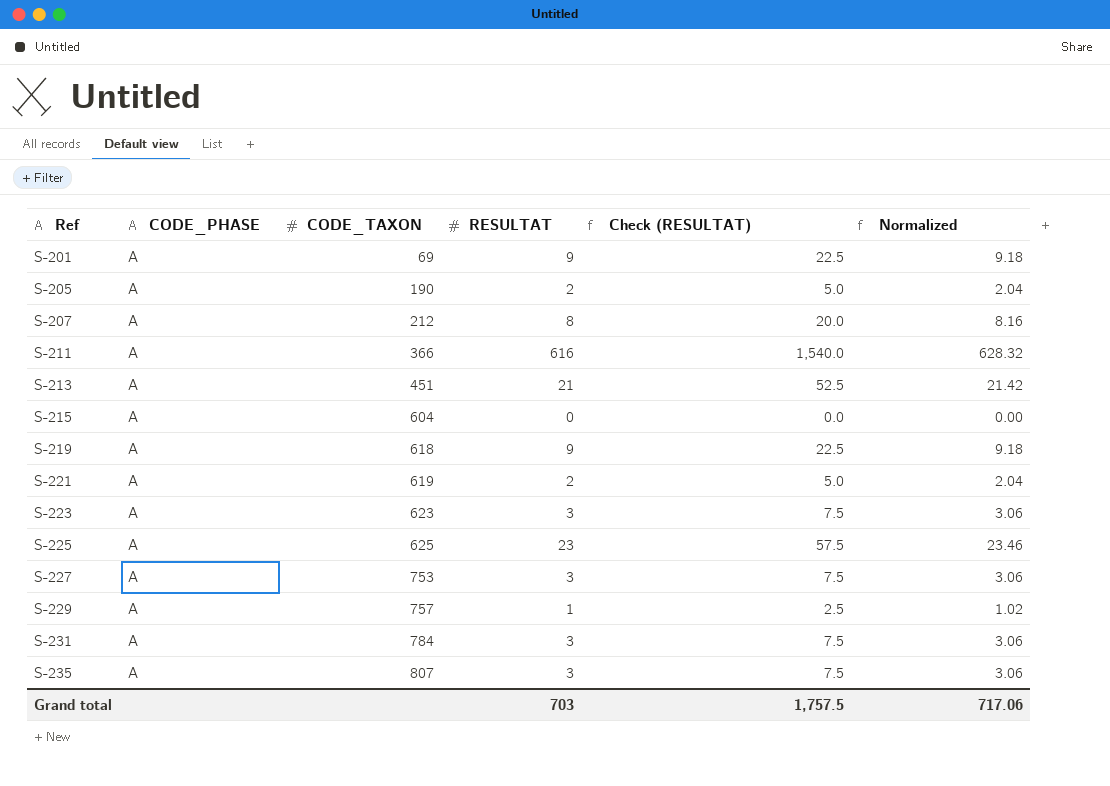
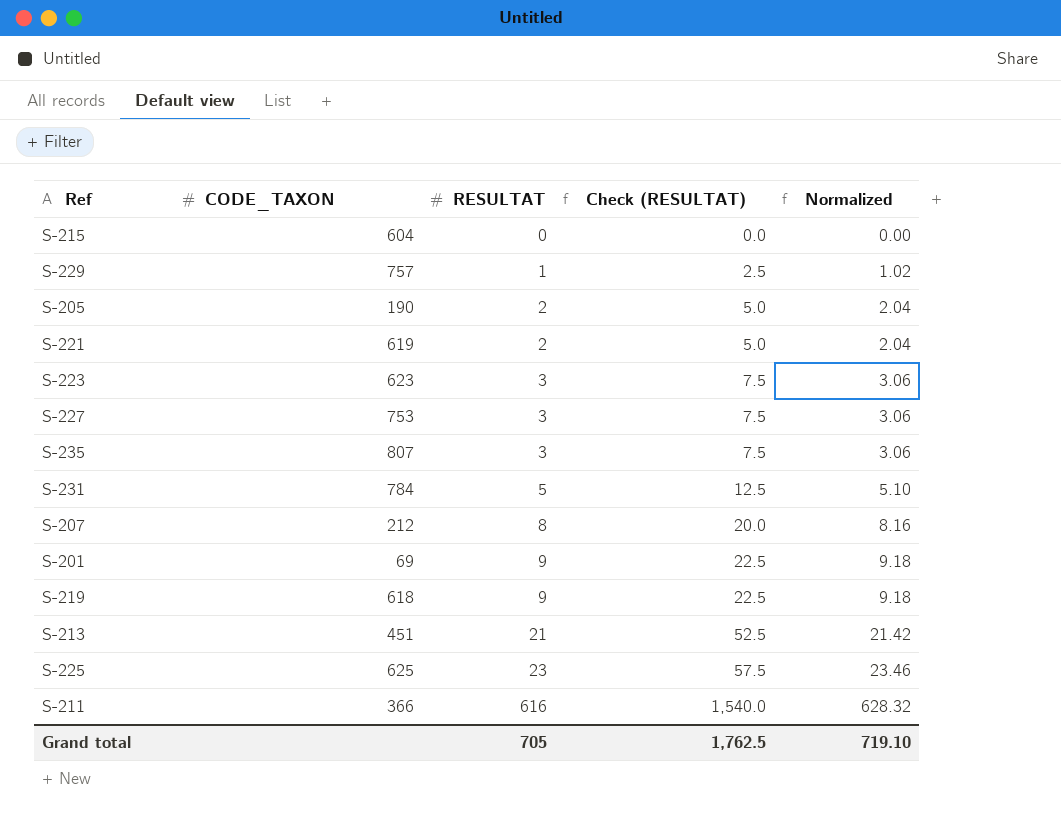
row order: Ref ascending -> RESULTAT ascending
column CODE_PHASE | position: 2 -> none
S-231 | RESULTAT: 3 -> 5
S-231 | Check (RESULTAT): 7.5 -> 12.5
S-231 | Normalized: 3.06 -> 5.10
Grand total | RESULTAT: 703 -> 705
Grand total | Check (RESULTAT): 1,757.5 -> 1,762.5
Grand total | Normalized: 717.06 -> 719.10

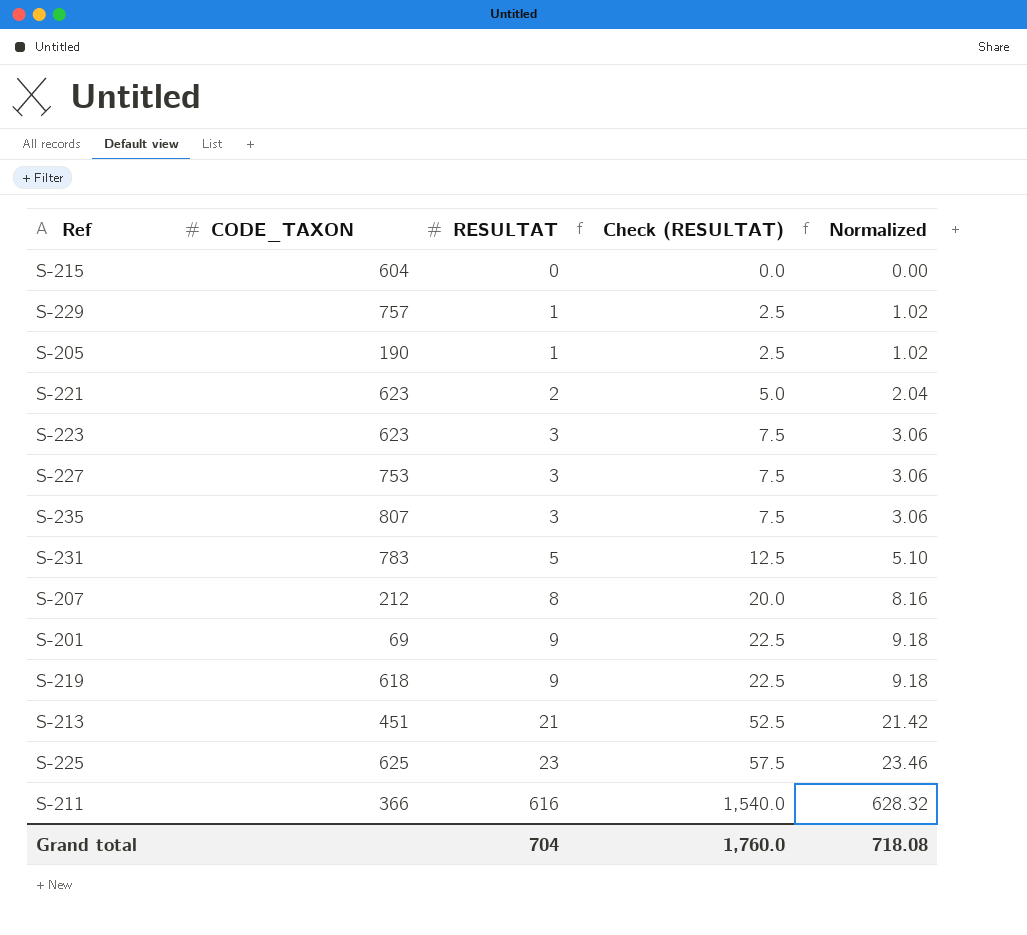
S-205 | RESULTAT: 2 -> 1
S-205 | Check (RESULTAT): 5.0 -> 2.5
S-205 | Normalized: 2.04 -> 1.02
S-221 | CODE_TAXON: 619 -> 623
S-231 | CODE_TAXON: 784 -> 783
Grand total | RESULTAT: 705 -> 704
Grand total | Check (RESULTAT): 1,762.5 -> 1,760.0
Grand total | Normalized: 719.10 -> 718.08

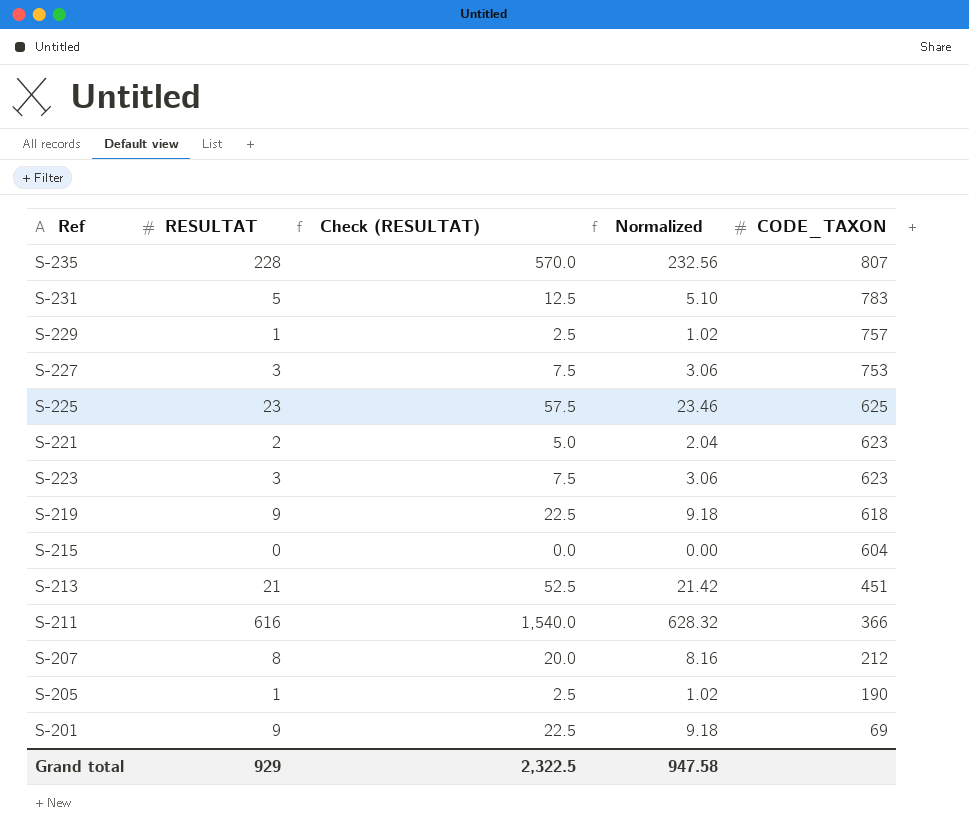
row order: RESULTAT ascending -> CODE_TAXON descending
column CODE_TAXON | position: 2 -> 5
S-235 | RESULTAT: 3 -> 228
S-235 | Check (RESULTAT): 7.5 -> 570.0
S-235 | Normalized: 3.06 -> 232.56
Grand total | RESULTAT: 704 -> 929
Grand total | Check (RESULTAT): 1,760.0 -> 2,322.5
Grand total | Normalized: 718.08 -> 947.58

